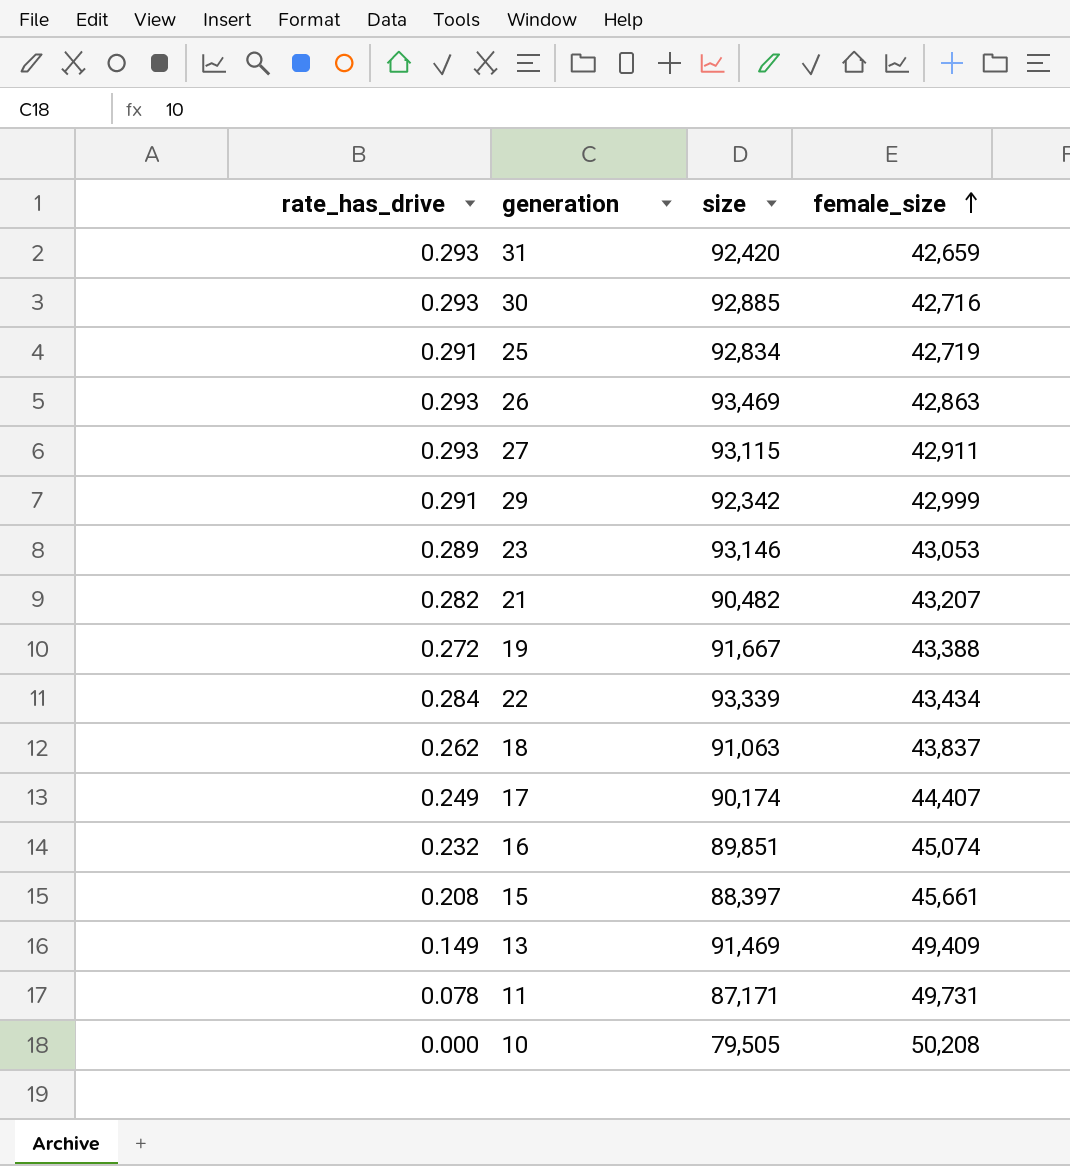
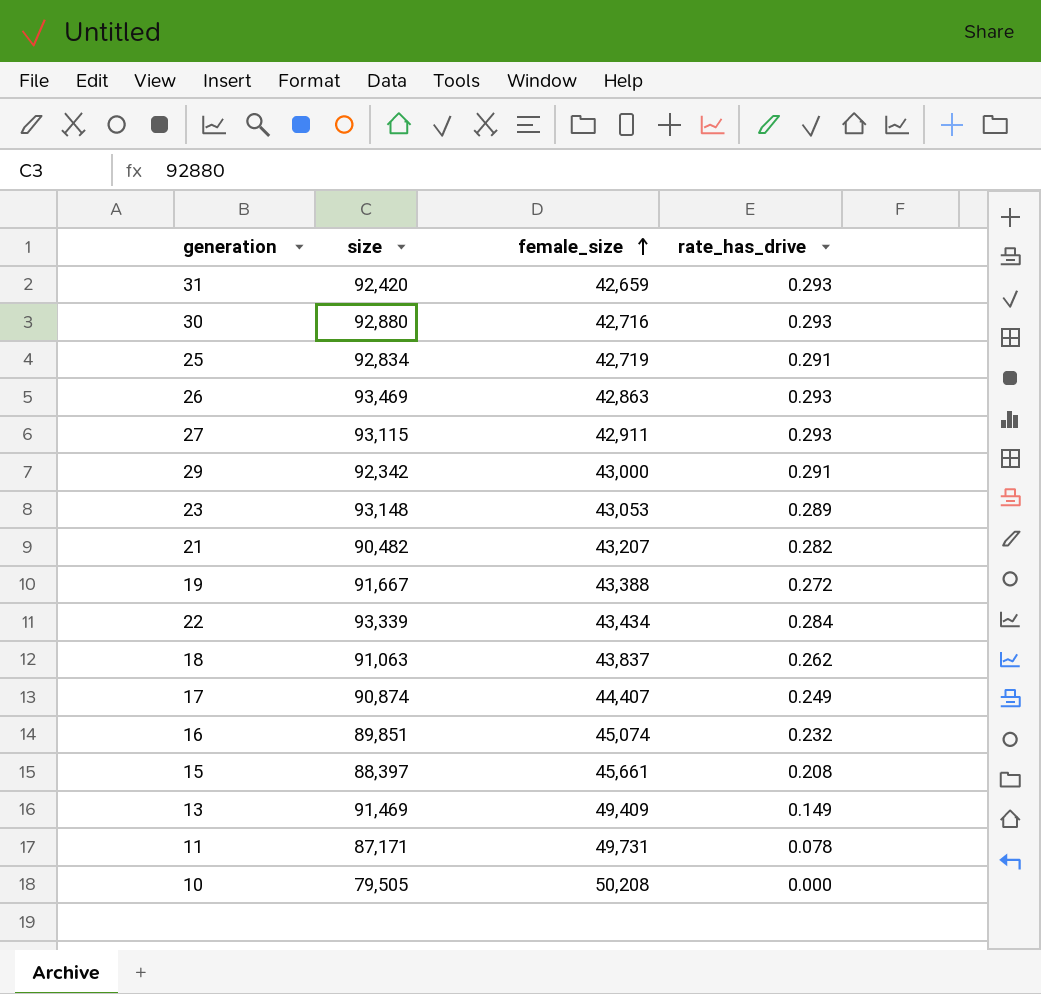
column rate_has_drive | position: 1 -> 4
30 | size: 92,885 -> 92,880
29 | female_size: 42,999 -> 43,000
23 | size: 93,146 -> 93,148
17 | size: 90,174 -> 90,874

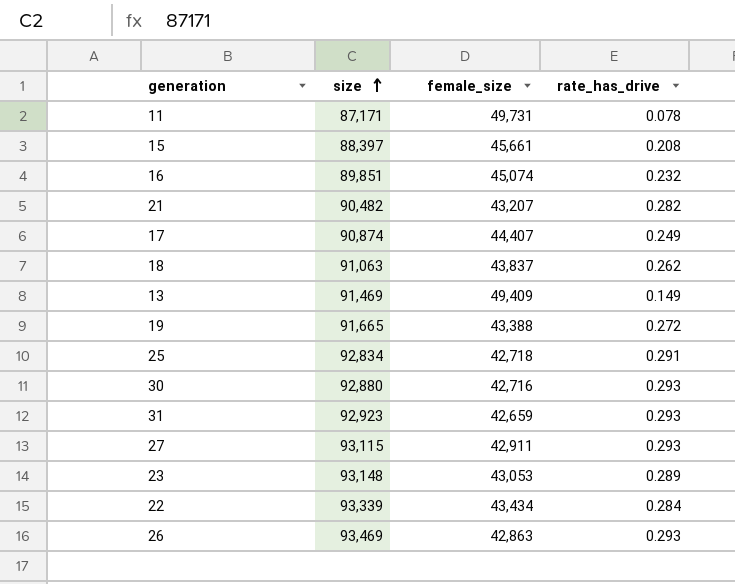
row order: female_size ascending -> size ascending
row 29: 92,342 | 43,000 | 0.291 -> none
row 10: 79,505 | 50,208 | 0.000 -> none
19 | size: 91,667 -> 91,665
25 | female_size: 42,719 -> 42,718
31 | size: 92,420 -> 92,923

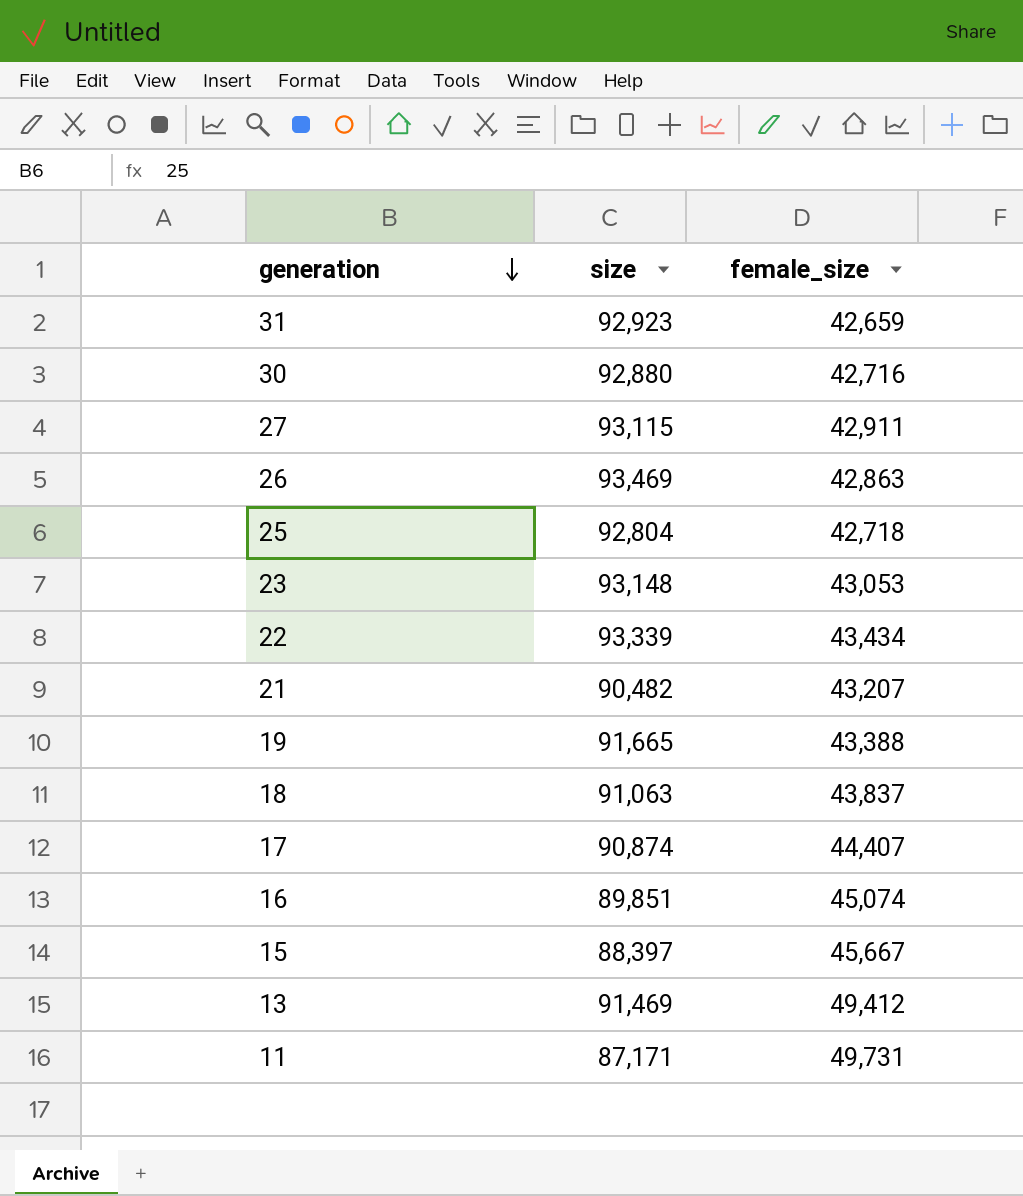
row order: size ascending -> generation descending
column rate_has_drive | position: 4 -> none
25 | size: 92,834 -> 92,804
15 | female_size: 45,661 -> 45,667
13 | female_size: 49,409 -> 49,412

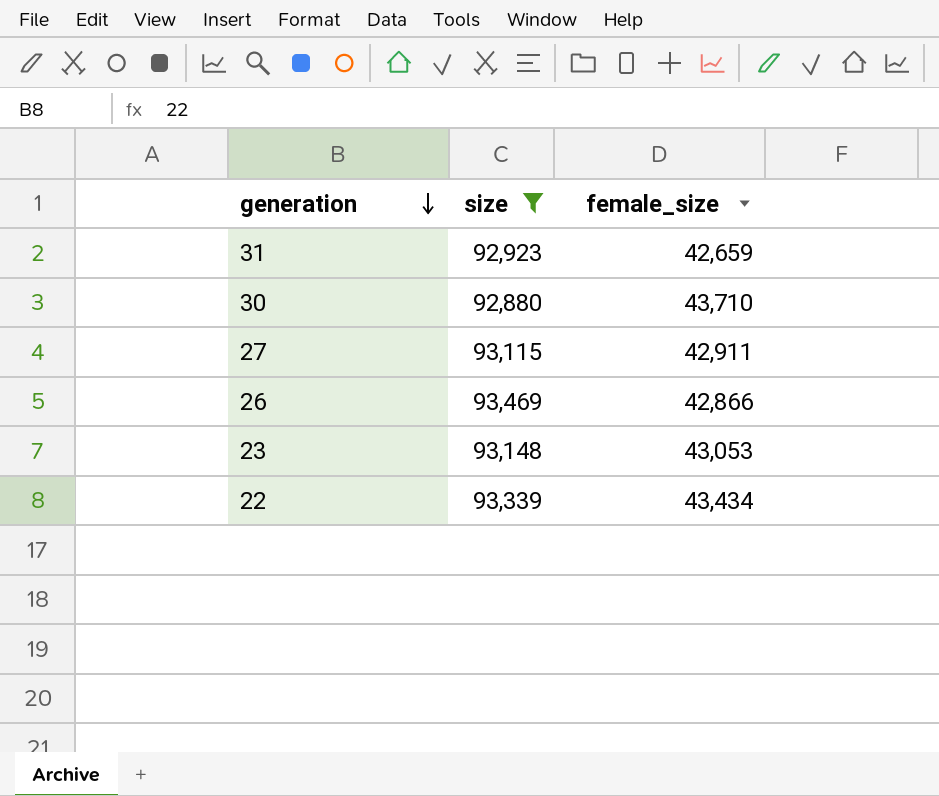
filter: none -> size >= 92,880
30 | female_size: 42,716 -> 43,710
26 | female_size: 42,863 -> 42,866

